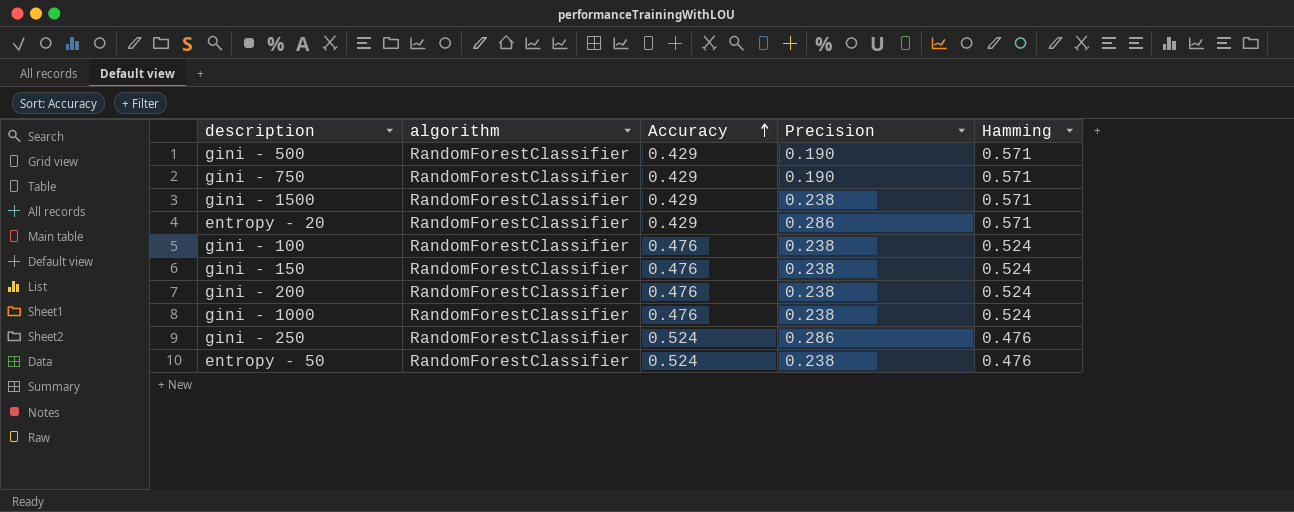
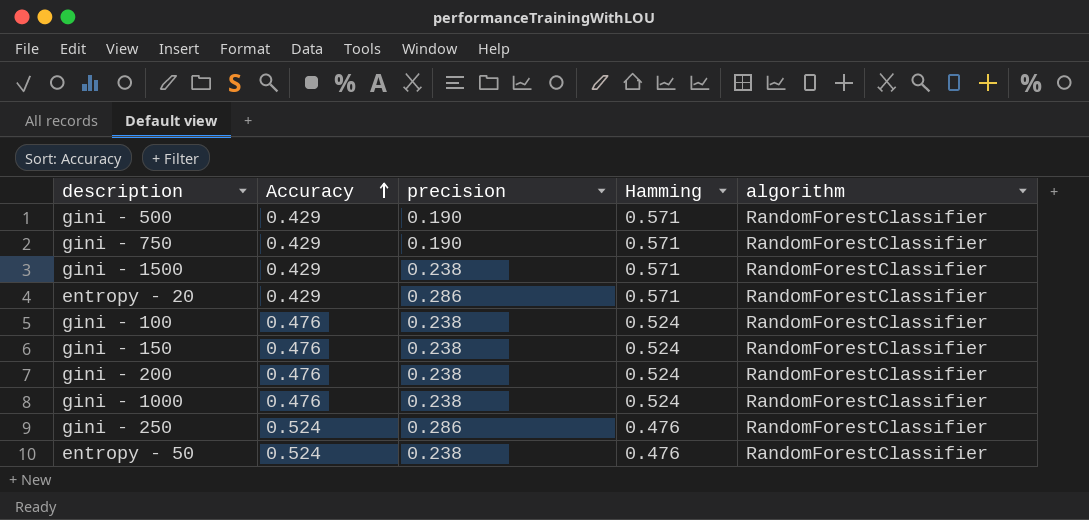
column name: Precision -> precision
column algorithm | position: 2 -> 5

